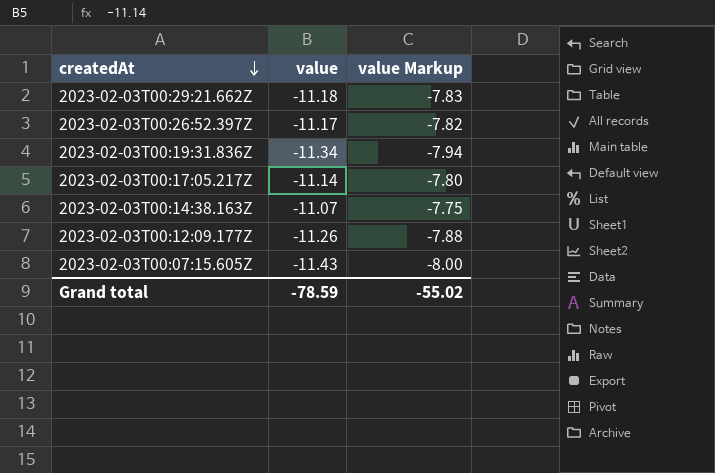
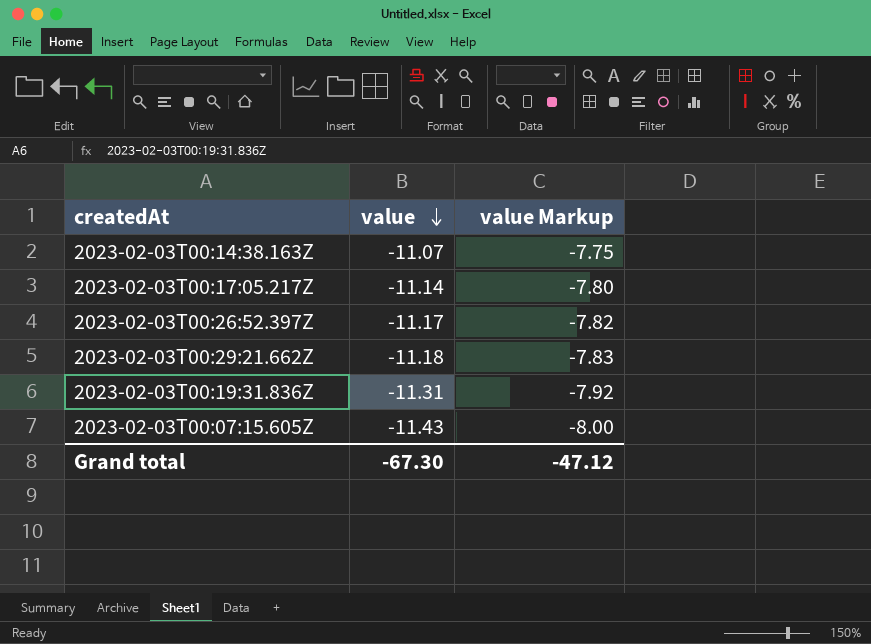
row order: createdAt descending -> value descending
row 2023-02-03T00:12:09.177Z: -11.26 | -7.88 -> none
2023-02-03T00:19:31.836Z | value: -11.34 -> -11.31
2023-02-03T00:19:31.836Z | value Markup: -7.94 -> -7.92
Grand total | value: -78.59 -> -67.30
Grand total | value Markup: -55.02 -> -47.12

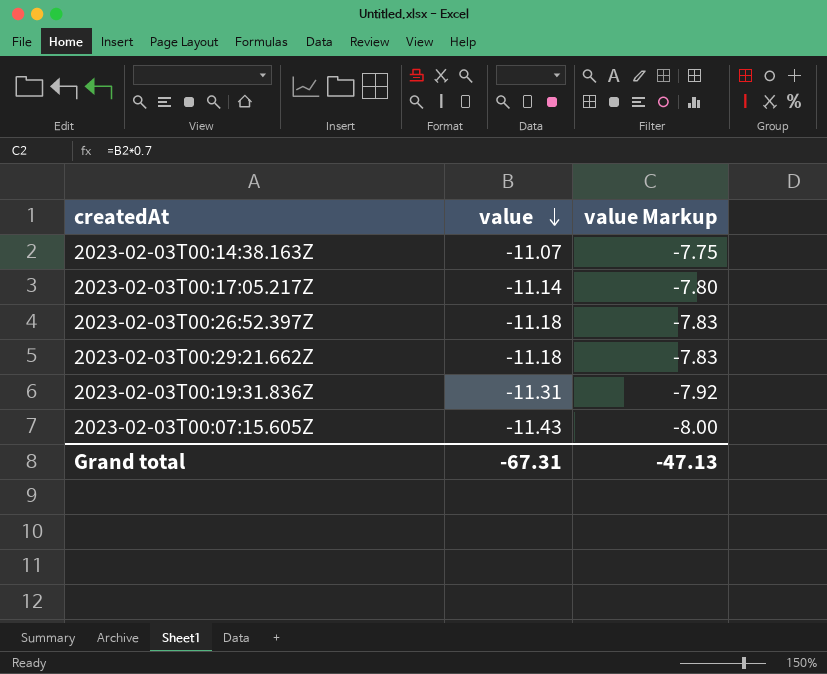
2023-02-03T00:26:52.397Z | value: -11.17 -> -11.18
2023-02-03T00:26:52.397Z | value Markup: -7.82 -> -7.83
Grand total | value: -67.30 -> -67.31
Grand total | value Markup: -47.12 -> -47.13

